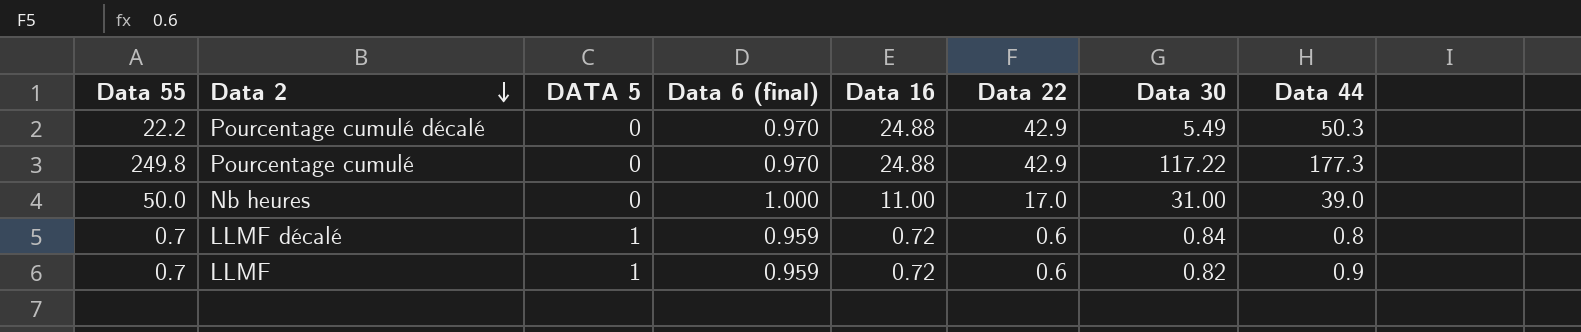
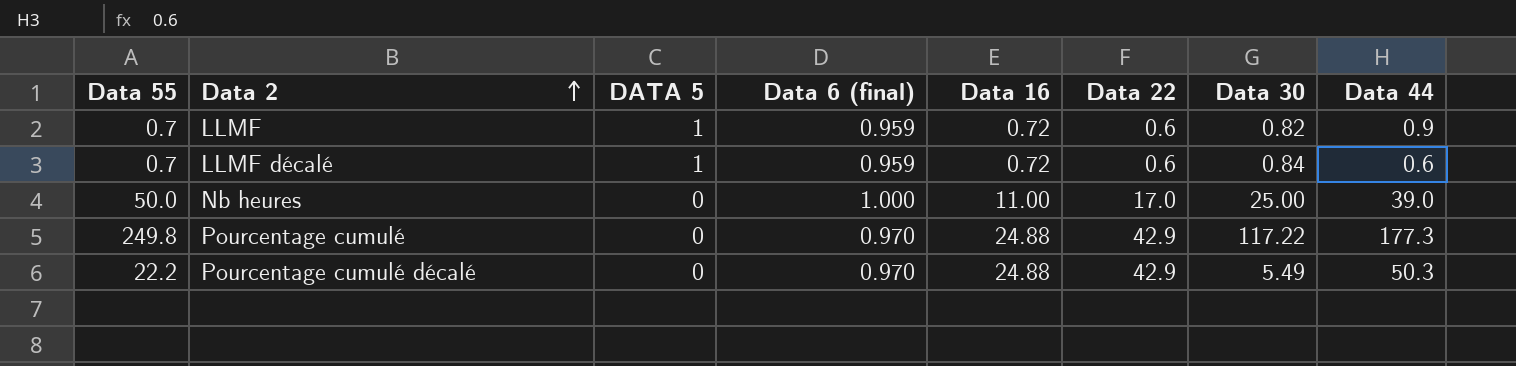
row order: Data 2 descending -> Data 2 ascending
LLMF décalé | Data 44: 0.8 -> 0.6
Nb heures | Data 30: 31.00 -> 25.00

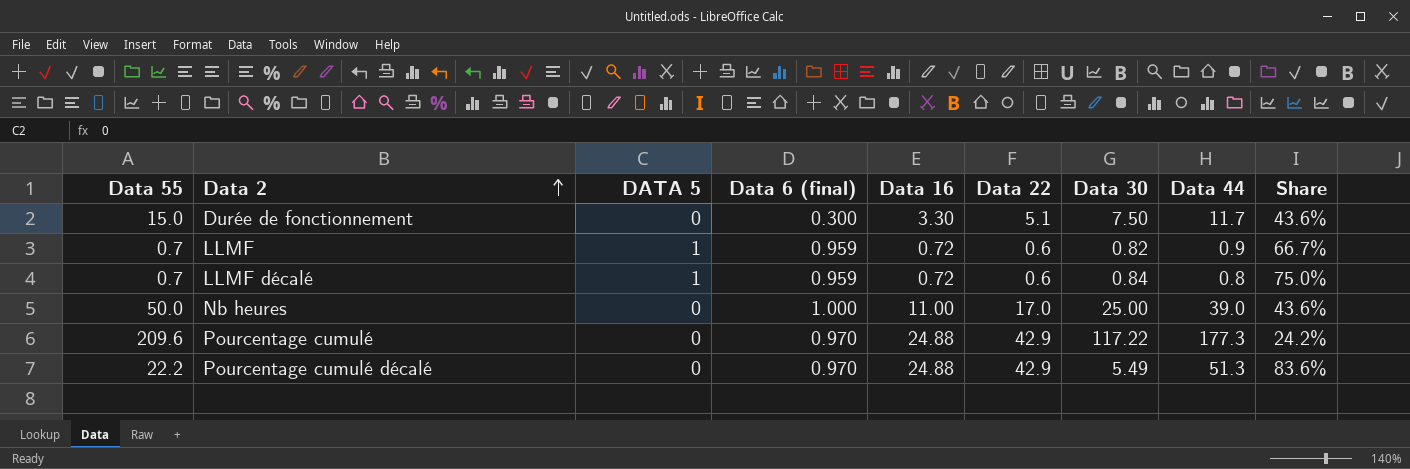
column Share | formula: none -> [Data 22] / [Data 44]
row Durée de fonctionnement: none -> 15.0 | 0 | 0.300 | 3.30 | 5.1 | 7.50 | 11.7 | 43.6%
LLMF décalé | Data 44: 0.6 -> 0.8
Pourcentage cumulé | Data 55: 249.8 -> 209.6
Pourcentage cumulé décalé | Data 44: 50.3 -> 51.3

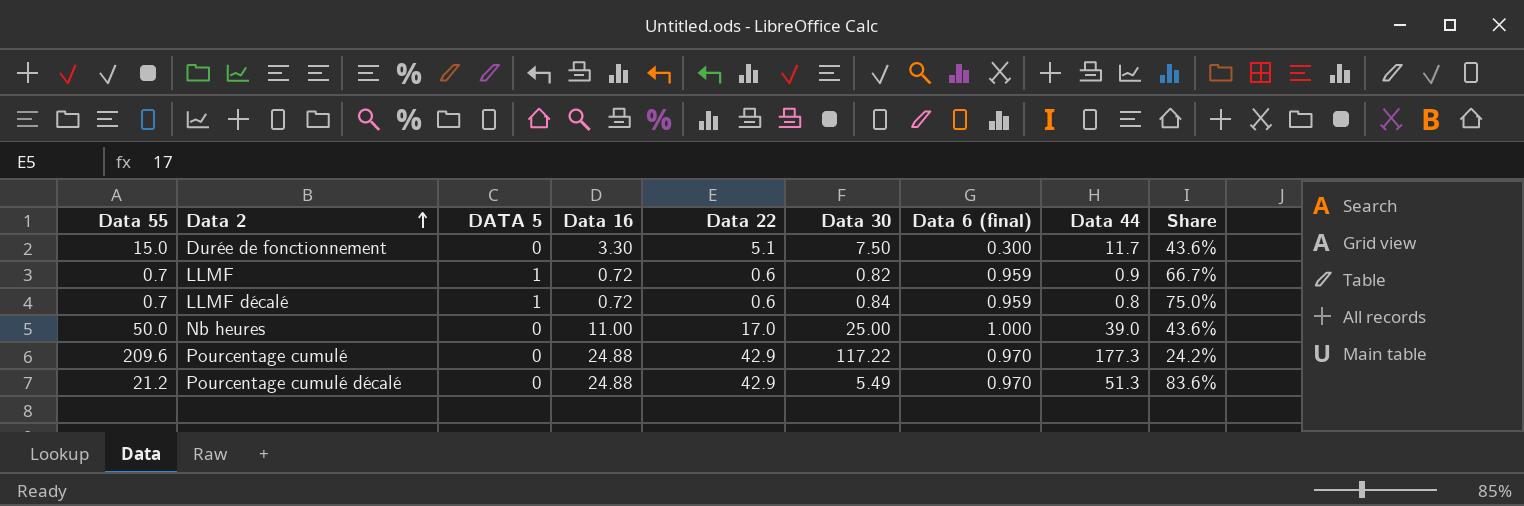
column Data 6 (final) | position: 4 -> 7
Pourcentage cumulé décalé | Data 55: 22.2 -> 21.2

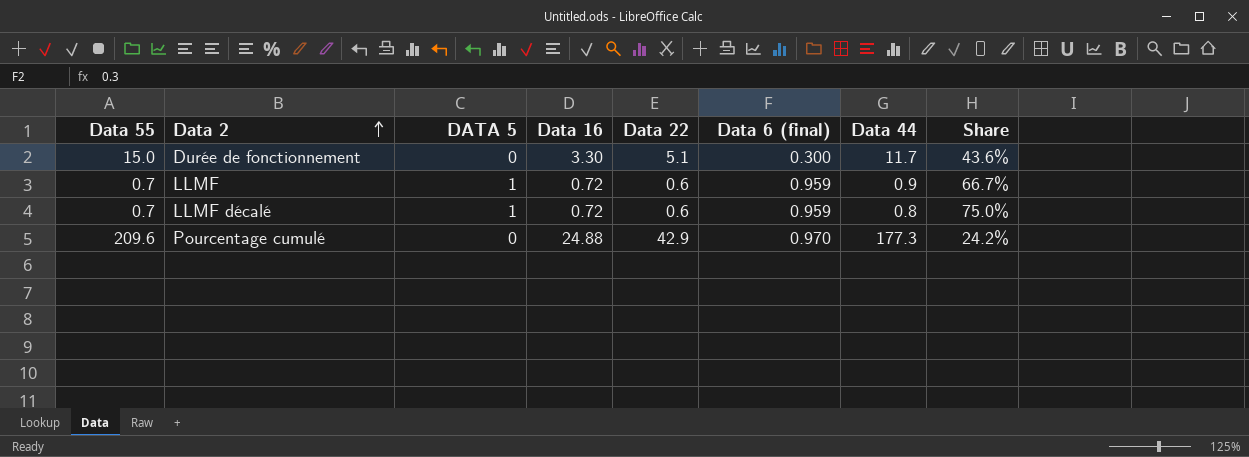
column Data 30 | position: 6 -> none
row Nb heures: 50.0 | 0 | 11.00 | 17.0 | 25.00 | 1.000 | 39.0 | 43.6% -> none
row Pourcentage cumulé décalé: 21.2 | 0 | 24.88 | 42.9 | 5.49 | 0.970 | 51.3 | 83.6% -> none

